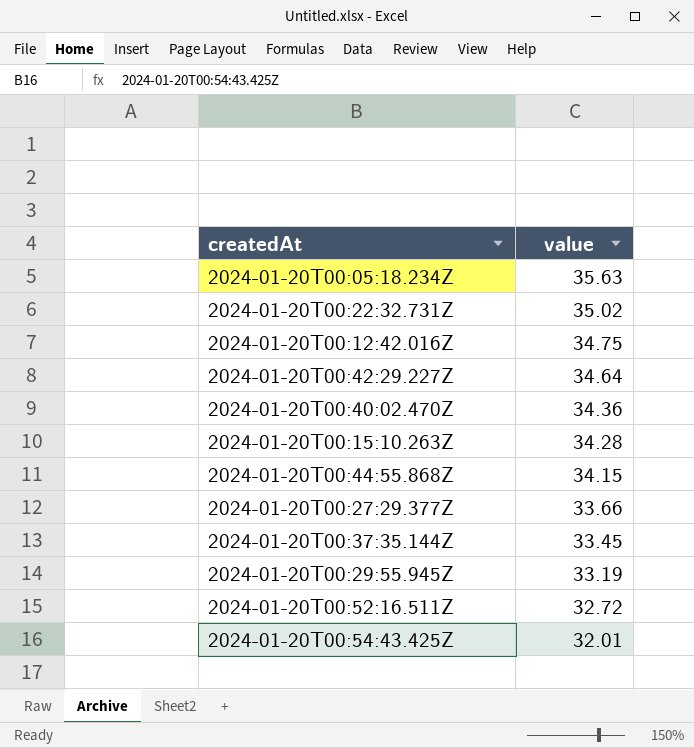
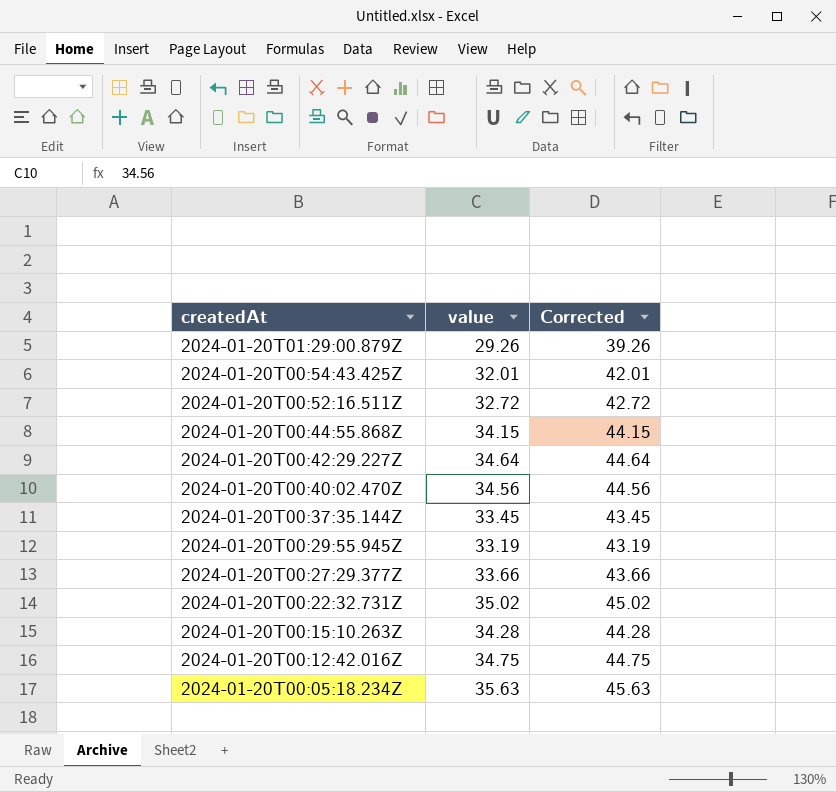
row order: value descending -> createdAt descending
column Corrected | formula: none -> [value] + 10
row 2024-01-20T01:29:00.879Z: none -> 29.26 | 39.26
2024-01-20T00:40:02.470Z | value: 34.36 -> 34.56

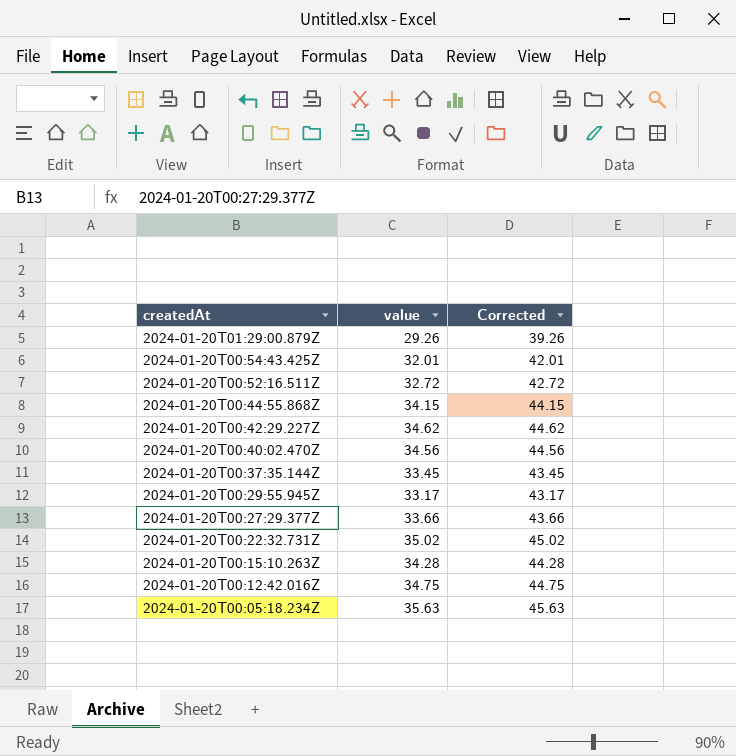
2024-01-20T00:42:29.227Z | value: 34.64 -> 34.62
2024-01-20T00:42:29.227Z | Corrected: 44.64 -> 44.62
2024-01-20T00:29:55.945Z | value: 33.19 -> 33.17
2024-01-20T00:29:55.945Z | Corrected: 43.19 -> 43.17

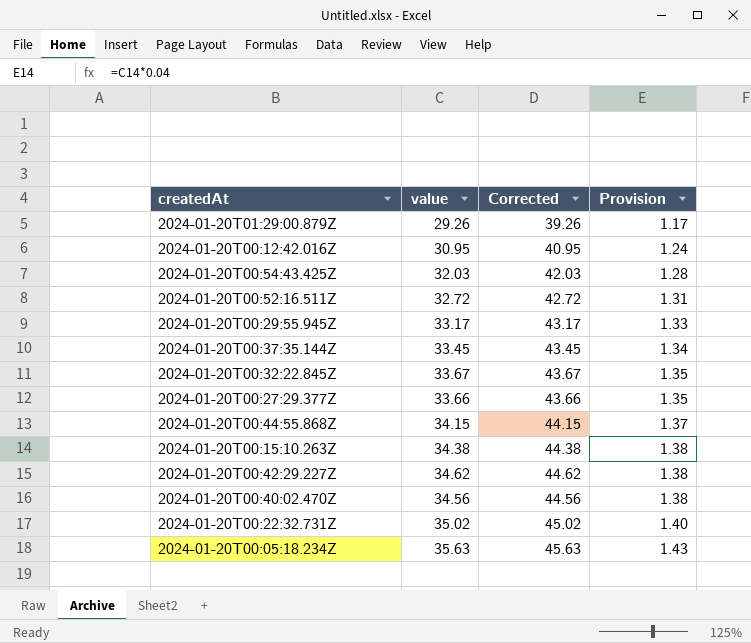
row order: createdAt descending -> Provision ascending
column Provision | formula: none -> [value] * 0.04
2024-01-20T00:12:42.016Z | value: 34.75 -> 30.95
2024-01-20T00:12:42.016Z | Corrected: 44.75 -> 40.95
2024-01-20T00:54:43.425Z | value: 32.01 -> 32.03
2024-01-20T00:54:43.425Z | Corrected: 42.01 -> 42.03
row 2024-01-20T00:32:22.845Z: none -> 33.67 | 43.67 | 1.35
2024-01-20T00:15:10.263Z | value: 34.28 -> 34.38
2024-01-20T00:15:10.263Z | Corrected: 44.28 -> 44.38

